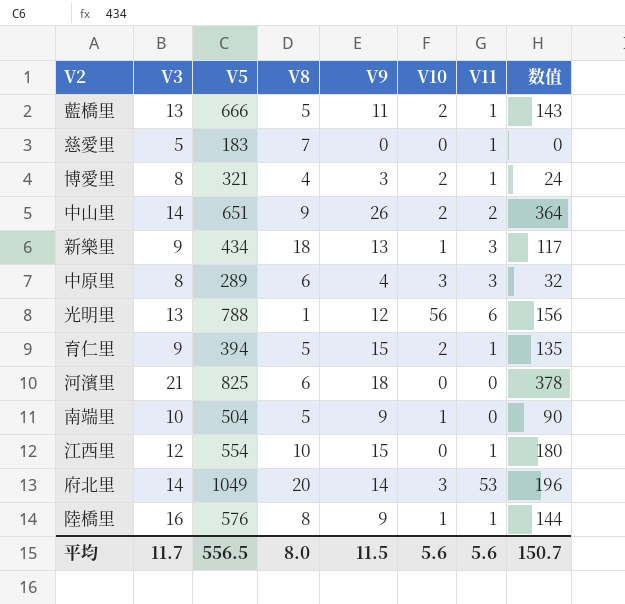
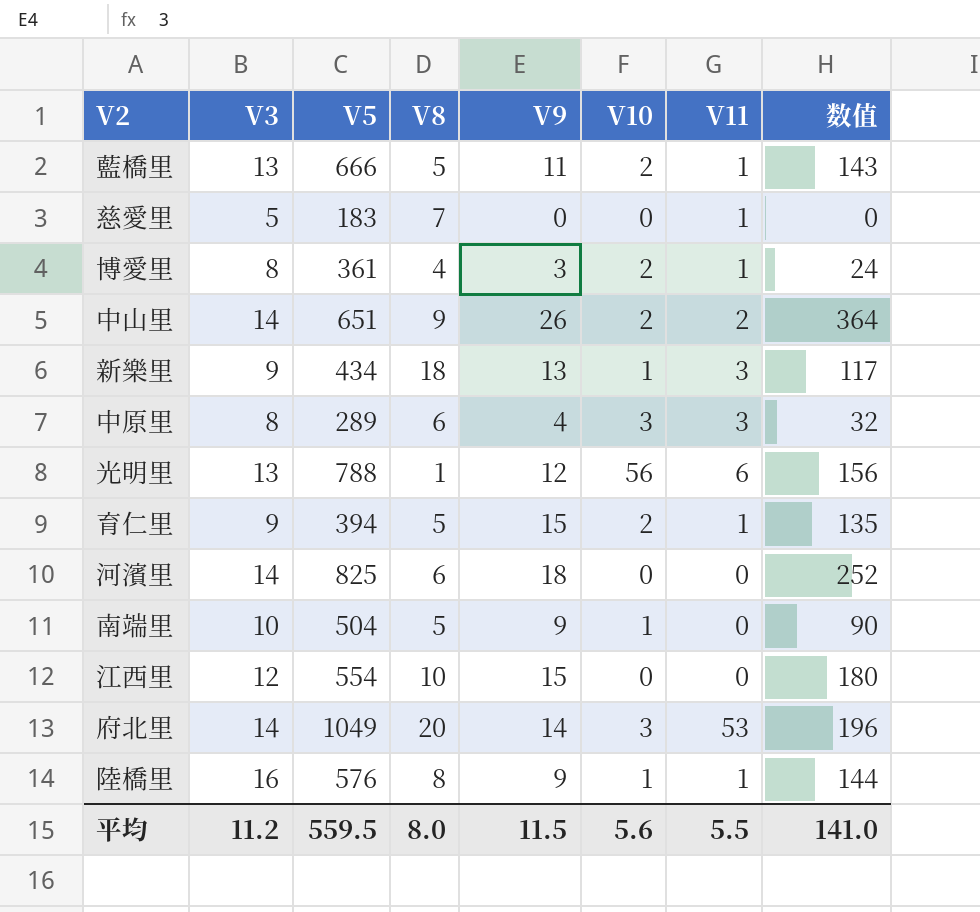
博愛里 | V5: 321 -> 361
河濱里 | V3: 21 -> 14
河濱里 | 数值: 378 -> 252
江西里 | V11: 1 -> 0
平均 | V3: 11.7 -> 11.2
平均 | V5: 556.5 -> 559.5
平均 | V11: 5.6 -> 5.5
平均 | 数值: 150.7 -> 141.0

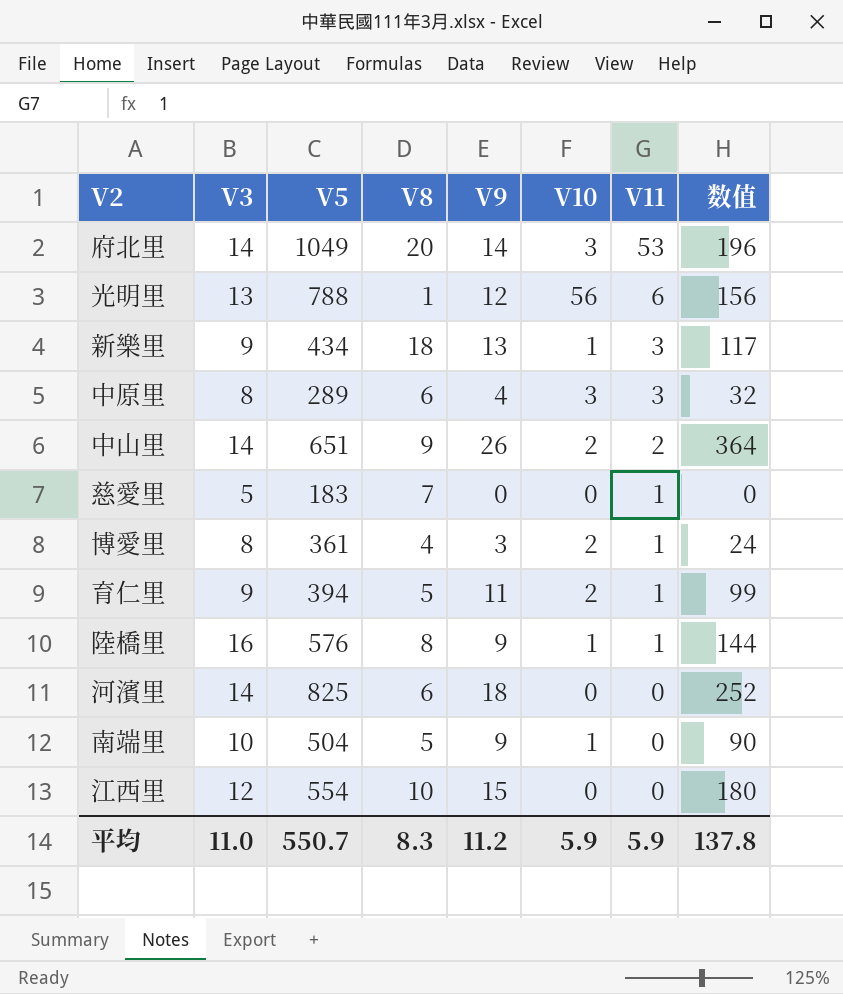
row order: none -> V11 descending
row 藍橋里: 13 | 666 | 5 | 11 | 2 | 1 | 143 -> none
育仁里 | V9: 15 -> 11
育仁里 | 数值: 135 -> 99
平均 | V3: 11.2 -> 11.0
平均 | V5: 559.5 -> 550.7
平均 | V8: 8.0 -> 8.3
平均 | V9: 11.5 -> 11.2
平均 | V10: 5.6 -> 5.9
平均 | V11: 5.5 -> 5.9
平均 | 数值: 141.0 -> 137.8

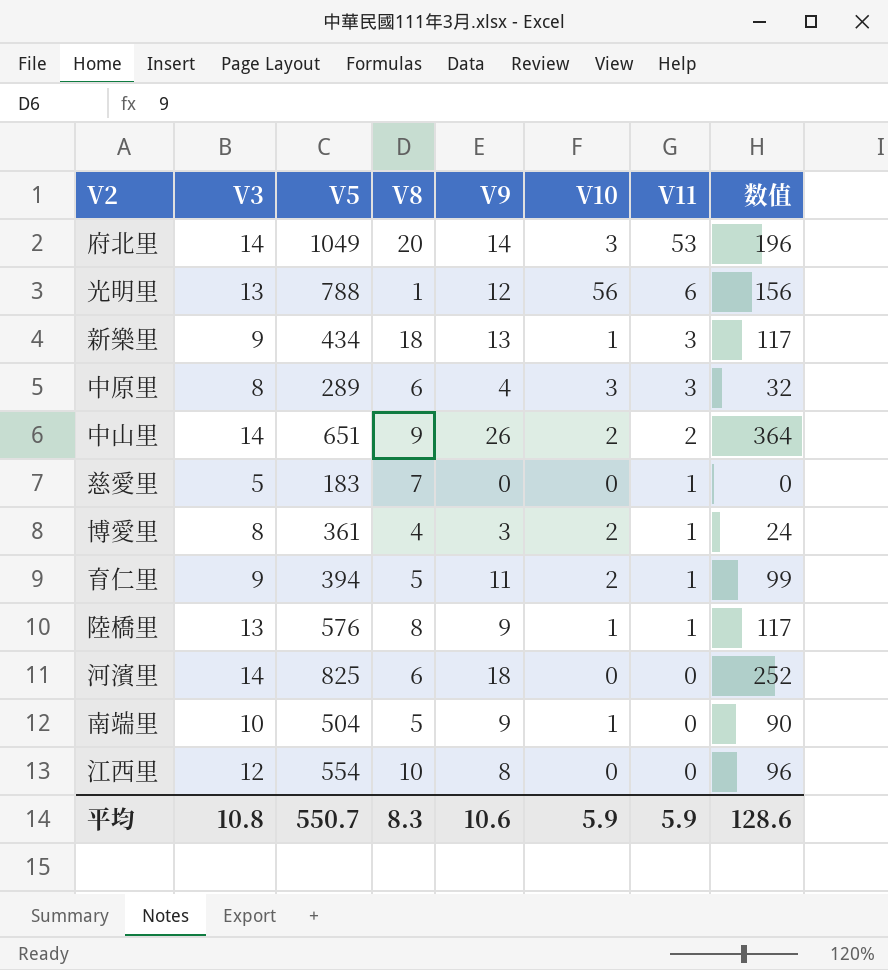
陸橋里 | V3: 16 -> 13
陸橋里 | 数值: 144 -> 117
江西里 | V9: 15 -> 8
江西里 | 数值: 180 -> 96
平均 | V3: 11.0 -> 10.8
平均 | V9: 11.2 -> 10.6
平均 | 数值: 137.8 -> 128.6

